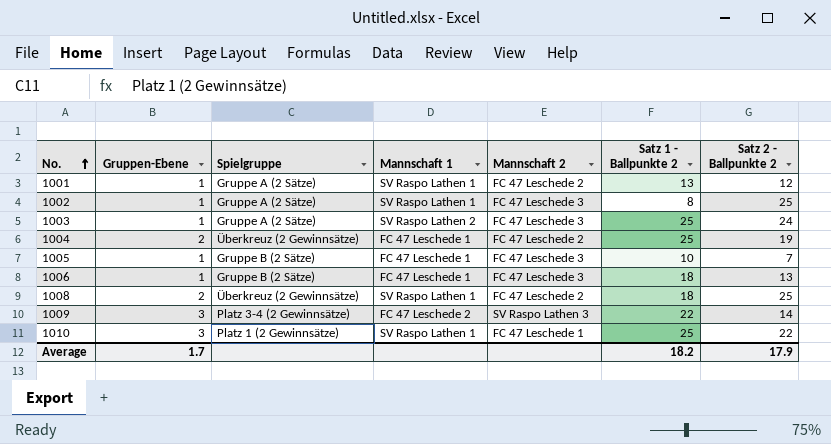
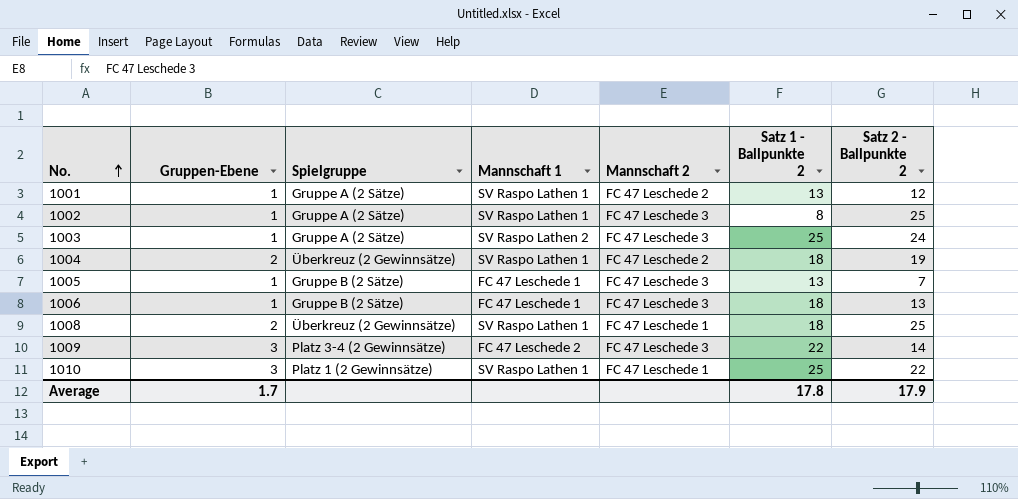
1004 | Mannschaft 1: FC 47 Leschede 1 -> SV Raspo Lathen 1
1004 | Satz 1 - Ballpunkte 2: 25 -> 18
1005 | Satz 1 - Ballpunkte 2: 10 -> 13
1008 | Mannschaft 2: FC 47 Leschede 2 -> FC 47 Leschede 1
1009 | Mannschaft 2: SV Raspo Lathen 3 -> FC 47 Leschede 3
Average | Satz 1 - Ballpunkte 2: 18.2 -> 17.8

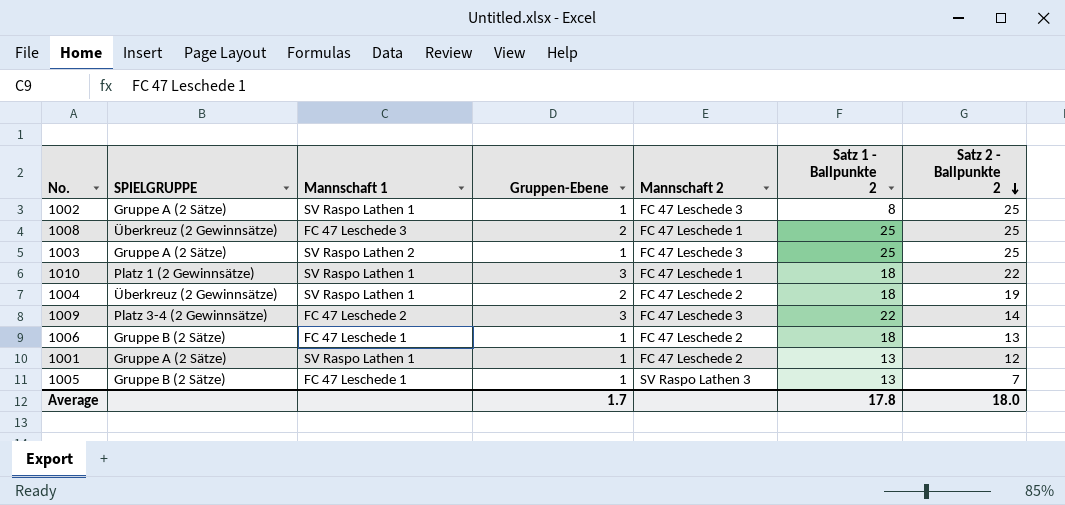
row order: No. ascending -> Satz 2 - Ballpunkte 2 descending
column name: Spielgruppe -> SPIELGRUPPE
column Gruppen-Ebene | position: 2 -> 4
1008 | Mannschaft 1: SV Raspo Lathen 1 -> FC 47 Leschede 3
1008 | Satz 1 - Ballpunkte 2: 18 -> 25
1003 | Satz 2 - Ballpunkte 2: 24 -> 25
1010 | Satz 1 - Ballpunkte 2: 25 -> 18
1006 | Mannschaft 2: FC 47 Leschede 3 -> FC 47 Leschede 2
1005 | Mannschaft 2: FC 47 Leschede 3 -> SV Raspo Lathen 3
Average | Satz 2 - Ballpunkte 2: 17.9 -> 18.0

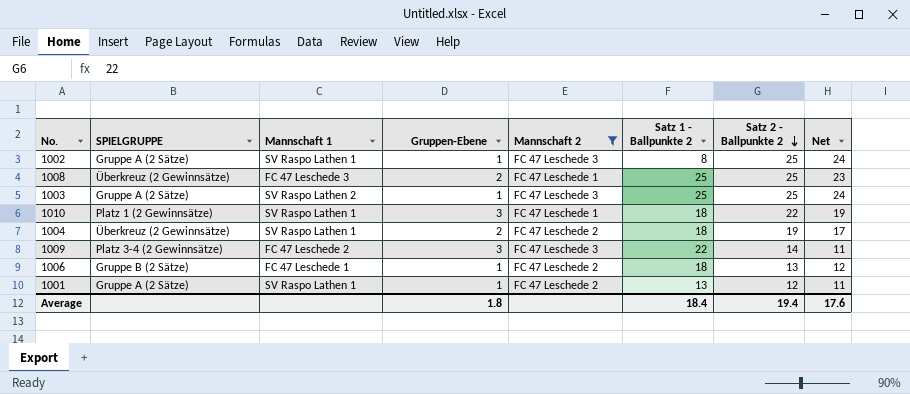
filter: none -> Mannschaft 2 != SV Raspo Lathen 3
column Net | formula: none -> [Satz 2 - Ballpunkte 2] - [Gruppen-Ebene]
Average | Gruppen-Ebene: 1.7 -> 1.8
Average | Satz 1 - Ballpunkte 2: 17.8 -> 18.4
Average | Satz 2 - Ballpunkte 2: 18.0 -> 19.4

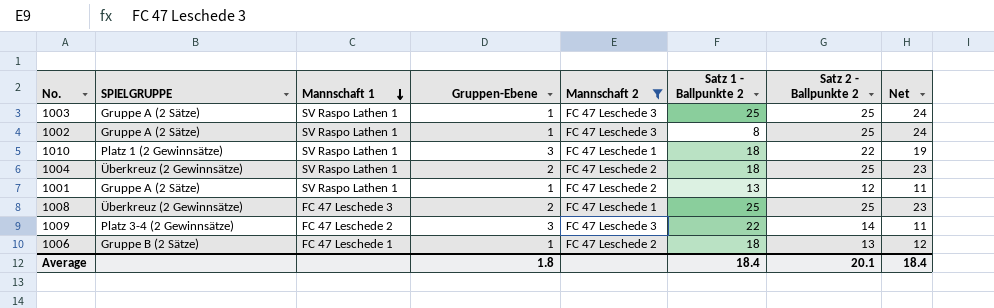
row order: Satz 2 - Ballpunkte 2 descending -> Mannschaft 1 descending
1003 | Mannschaft 1: SV Raspo Lathen 2 -> SV Raspo Lathen 1
1004 | Satz 2 - Ballpunkte 2: 19 -> 25
1004 | Net: 17 -> 23
Average | Satz 2 - Ballpunkte 2: 19.4 -> 20.1
Average | Net: 17.6 -> 18.4

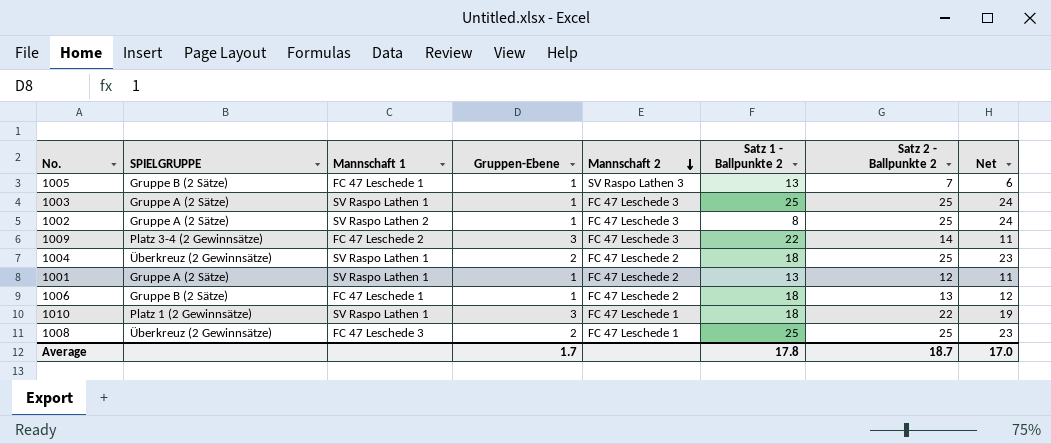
filter: Mannschaft 2 != SV Raspo Lathen 3 -> none
row order: Mannschaft 1 descending -> Mannschaft 2 descending
1002 | Mannschaft 1: SV Raspo Lathen 1 -> SV Raspo Lathen 2
Average | Gruppen-Ebene: 1.8 -> 1.7
Average | Satz 1 - Ballpunkte 2: 18.4 -> 17.8
Average | Satz 2 - Ballpunkte 2: 20.1 -> 18.7
Average | Net: 18.4 -> 17.0

